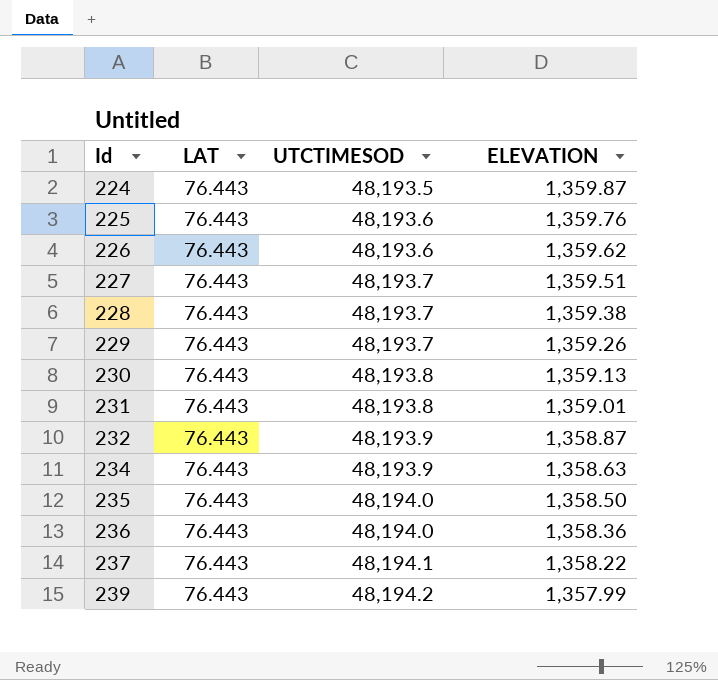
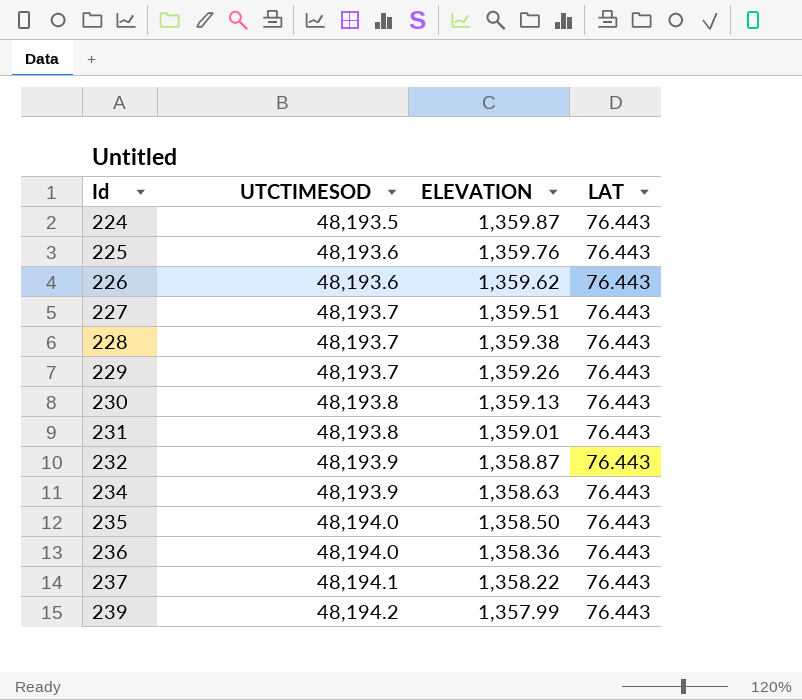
column LAT | position: 2 -> 4

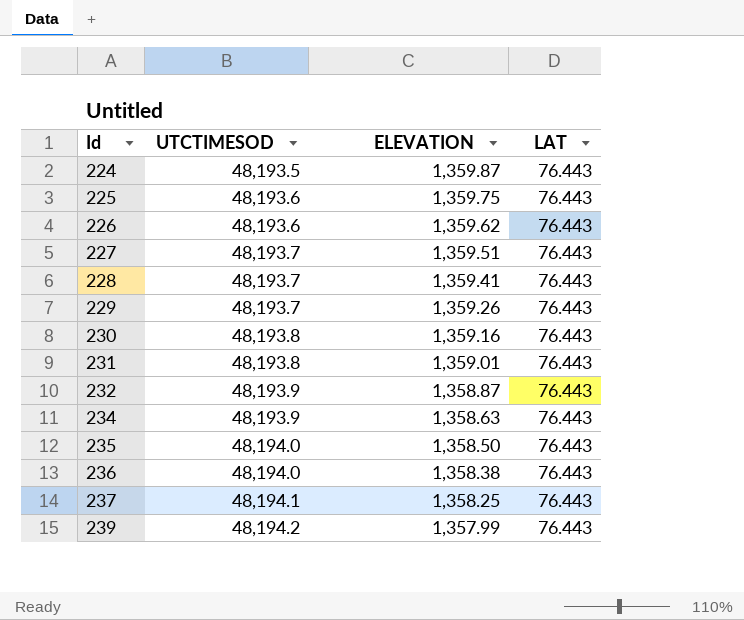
225 | ELEVATION: 1,359.76 -> 1,359.75
228 | ELEVATION: 1,359.38 -> 1,359.41
230 | ELEVATION: 1,359.13 -> 1,359.16
236 | ELEVATION: 1,358.36 -> 1,358.38
237 | ELEVATION: 1,358.22 -> 1,358.25

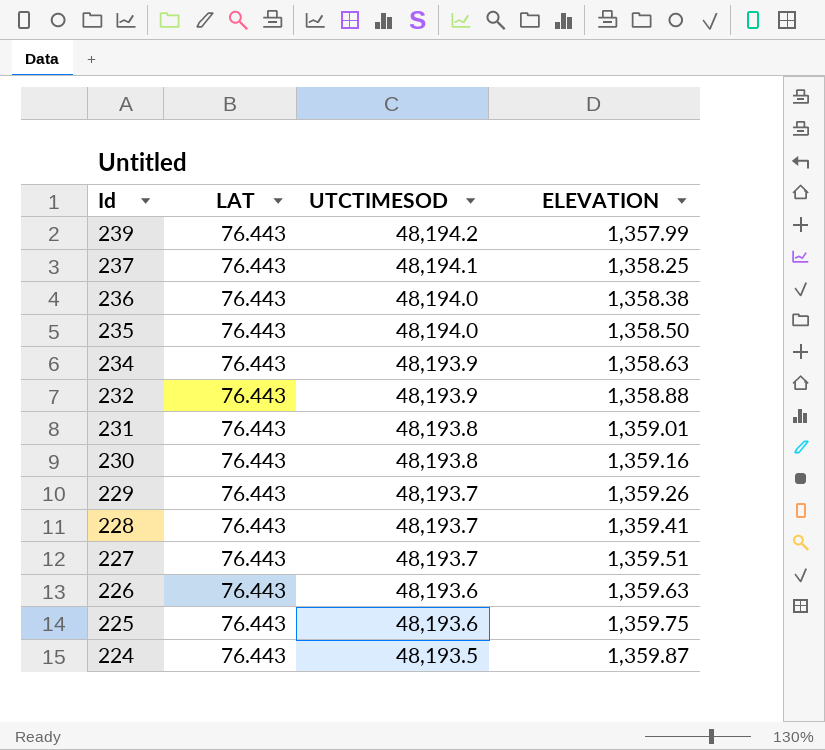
row order: Id ascending -> Id descending
column LAT | position: 4 -> 2
232 | ELEVATION: 1,358.87 -> 1,358.88
226 | ELEVATION: 1,359.62 -> 1,359.63

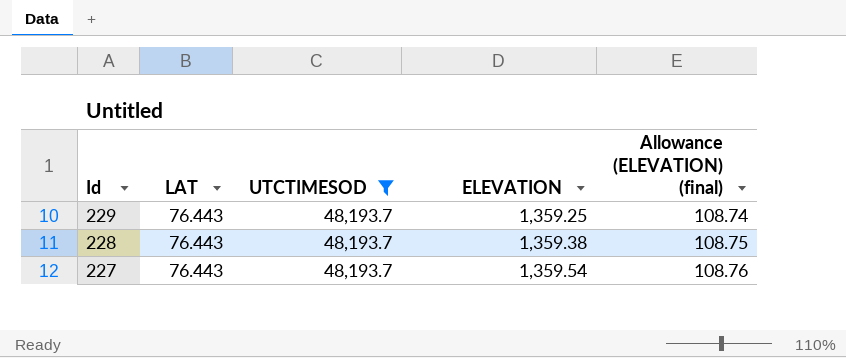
filter: none -> UTCTIMESOD = 48,193.7
column Allowance (ELEVATION) (final) | formula: none -> [ELEVATION] * 0.08
229 | ELEVATION: 1,359.26 -> 1,359.25
228 | ELEVATION: 1,359.41 -> 1,359.38
227 | ELEVATION: 1,359.51 -> 1,359.54

